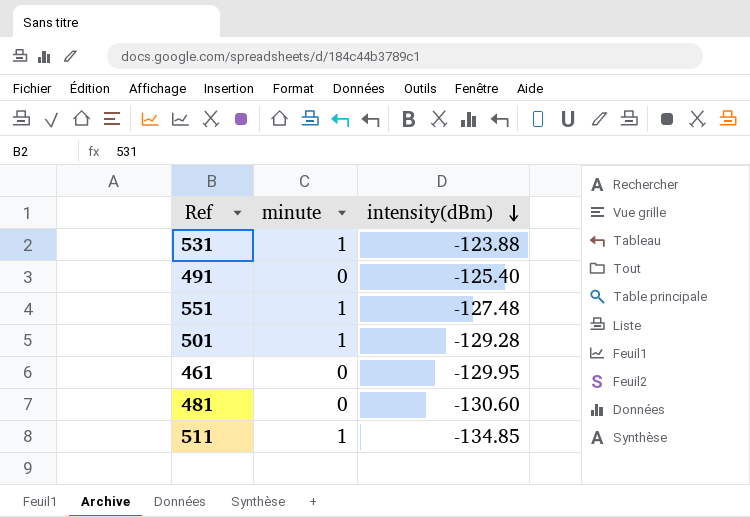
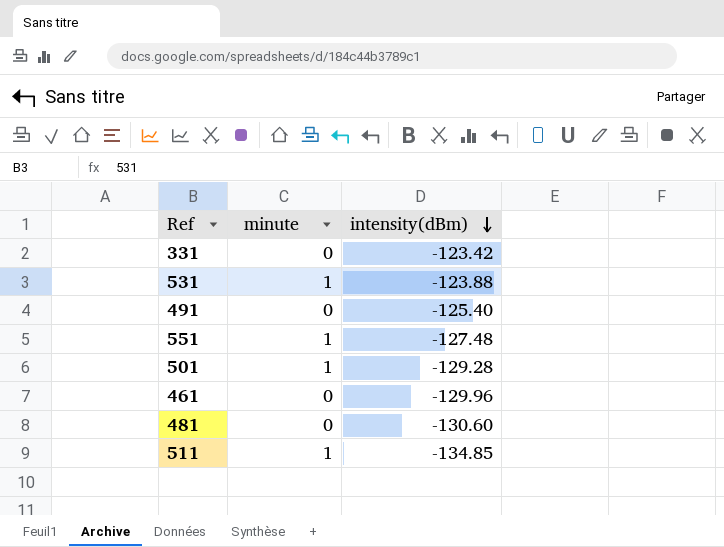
row 331: none -> 0 | -123.42
461 | intensity(dBm): -129.95 -> -129.96

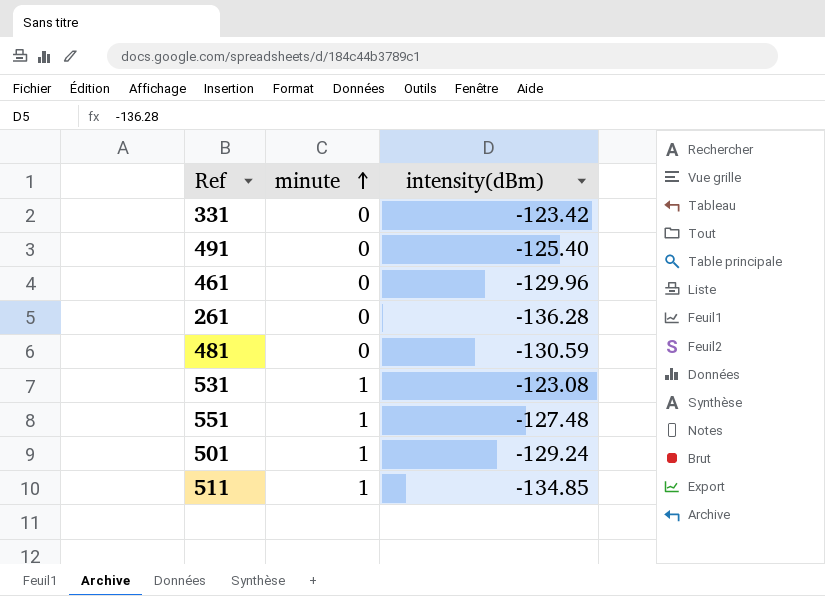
row order: intensity(dBm) descending -> minute ascending
row 261: none -> 0 | -136.28
481 | intensity(dBm): -130.60 -> -130.59
531 | intensity(dBm): -123.88 -> -123.08
501 | intensity(dBm): -129.28 -> -129.24

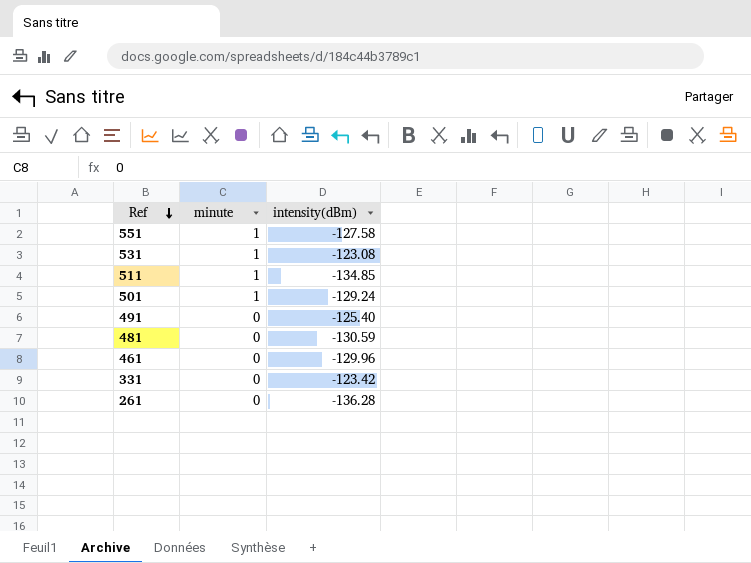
row order: minute ascending -> Ref descending
551 | intensity(dBm): -127.48 -> -127.58

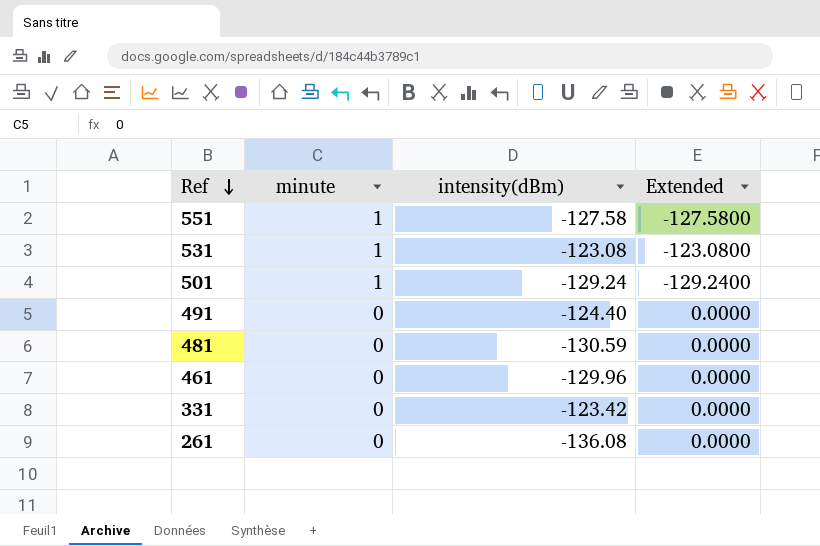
column Extended | formula: none -> [minute] * [intensity(dBm)]
row 511: 1 | -134.85 -> none
491 | intensity(dBm): -125.40 -> -124.40
261 | intensity(dBm): -136.28 -> -136.08

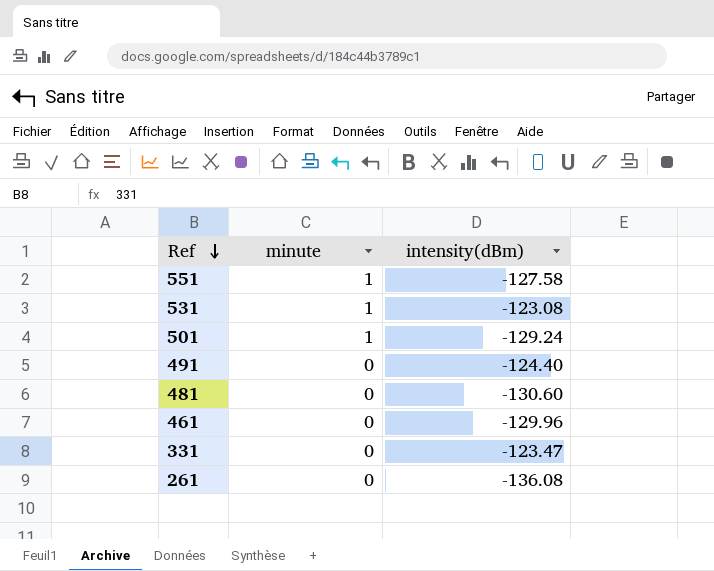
column Extended | formula: [minute] * [intensity(dBm)] -> none
481 | intensity(dBm): -130.59 -> -130.60
331 | intensity(dBm): -123.42 -> -123.47

